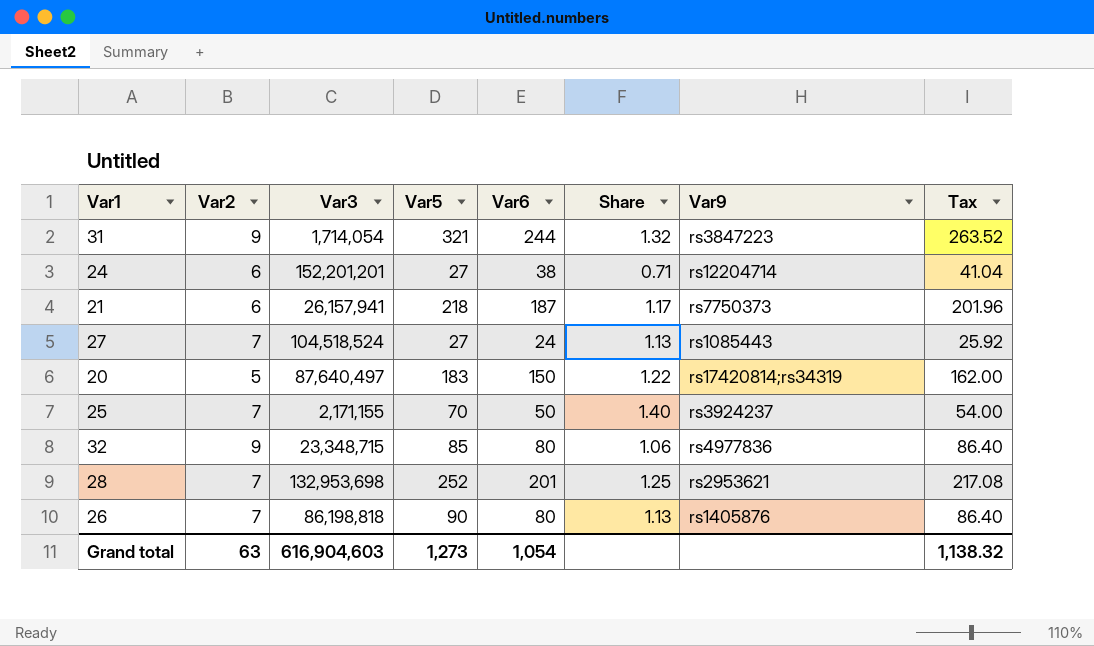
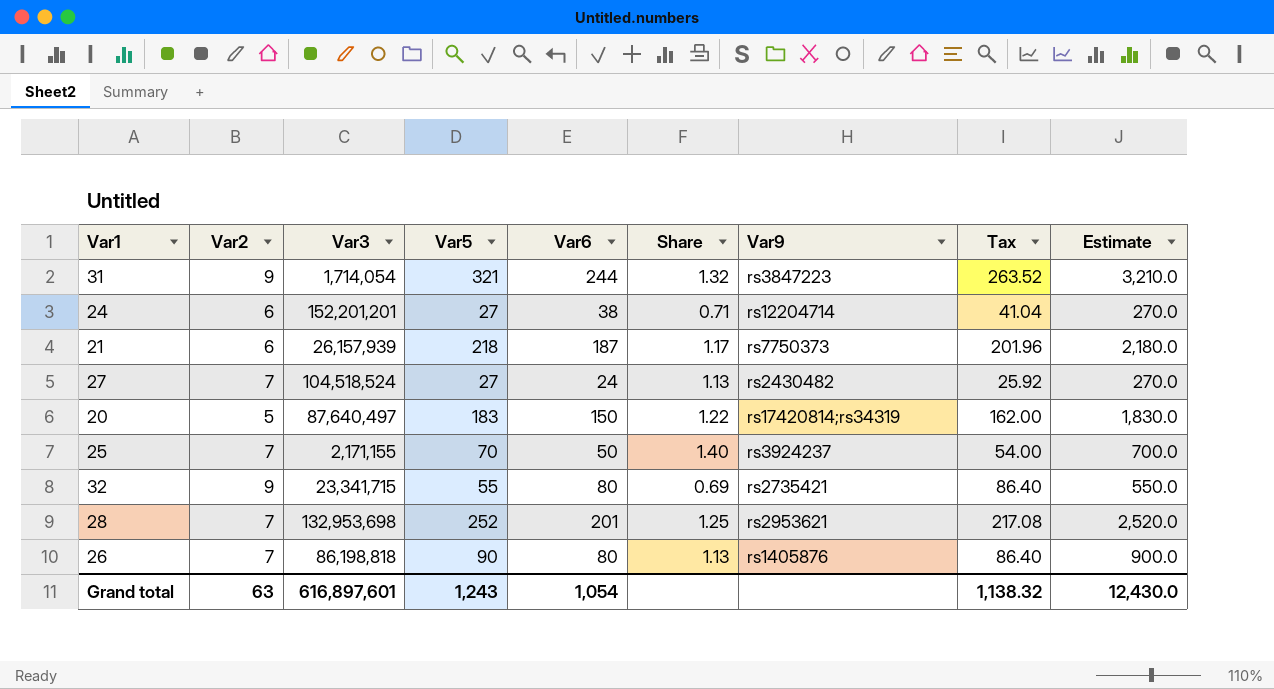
column Estimate | formula: none -> [Var5] * 10
21 | Var3: 26,157,941 -> 26,157,939
27 | Var9: rs1085443 -> rs2430482
32 | Var3: 23,348,715 -> 23,341,715
32 | Var5: 85 -> 55
32 | Share: 1.06 -> 0.69
32 | Var9: rs4977836 -> rs2735421
Grand total | Var3: 616,904,603 -> 616,897,601
Grand total | Var5: 1,273 -> 1,243

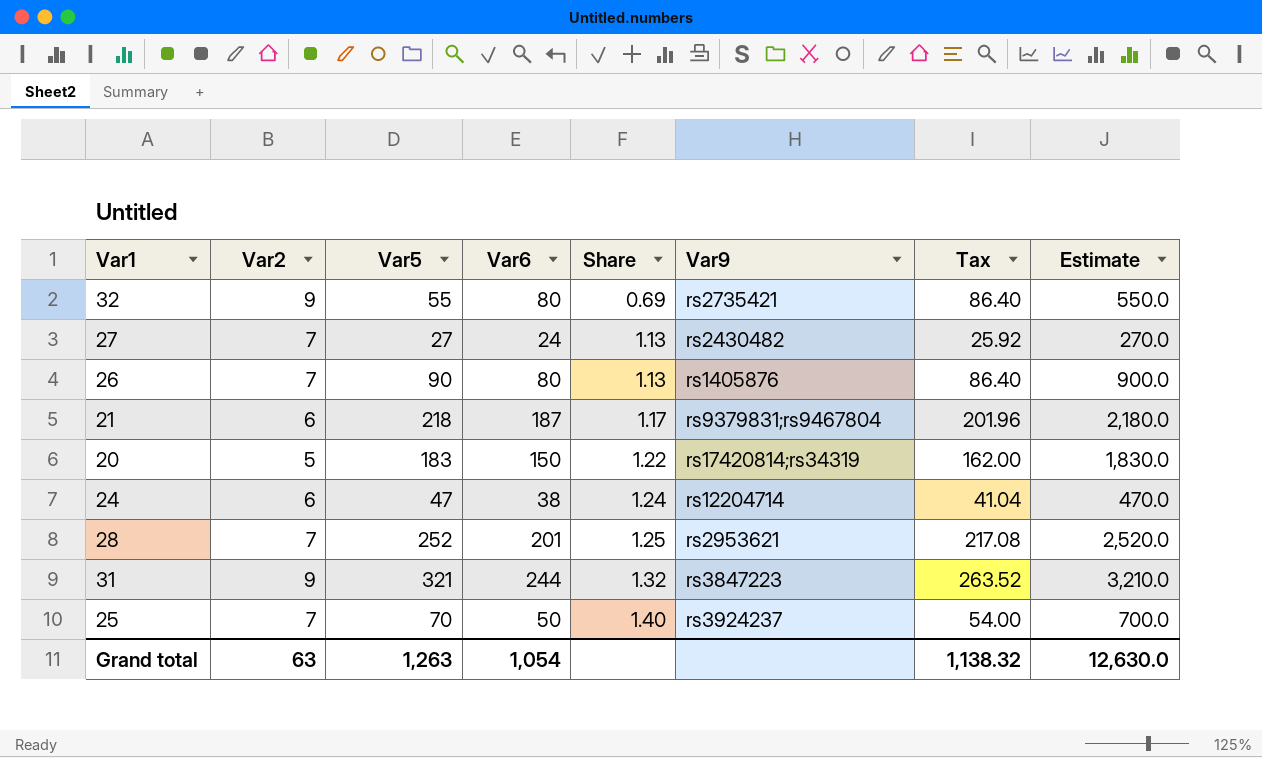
row order: none -> Share ascending
column Var3 | position: 3 -> none
21 | Var9: rs7750373 -> rs9379831;rs9467804
24 | Var5: 27 -> 47
24 | Share: 0.71 -> 1.24
24 | Estimate: 270.0 -> 470.0
Grand total | Var5: 1,243 -> 1,263
Grand total | Estimate: 12,430.0 -> 12,630.0

